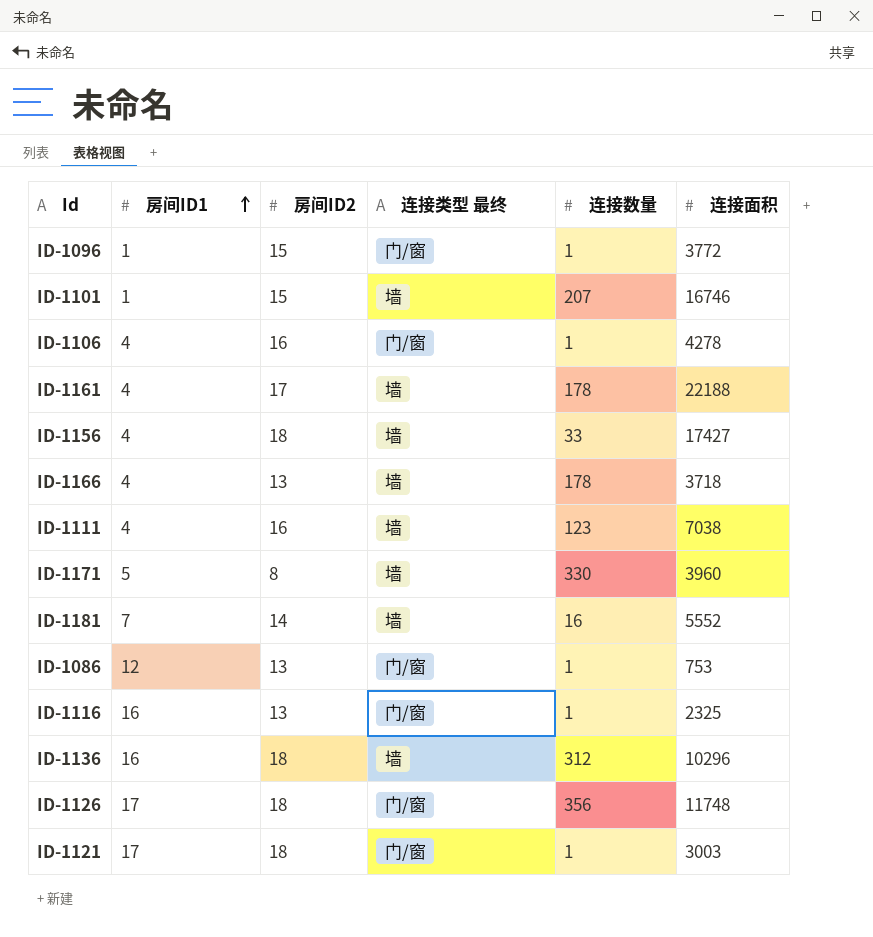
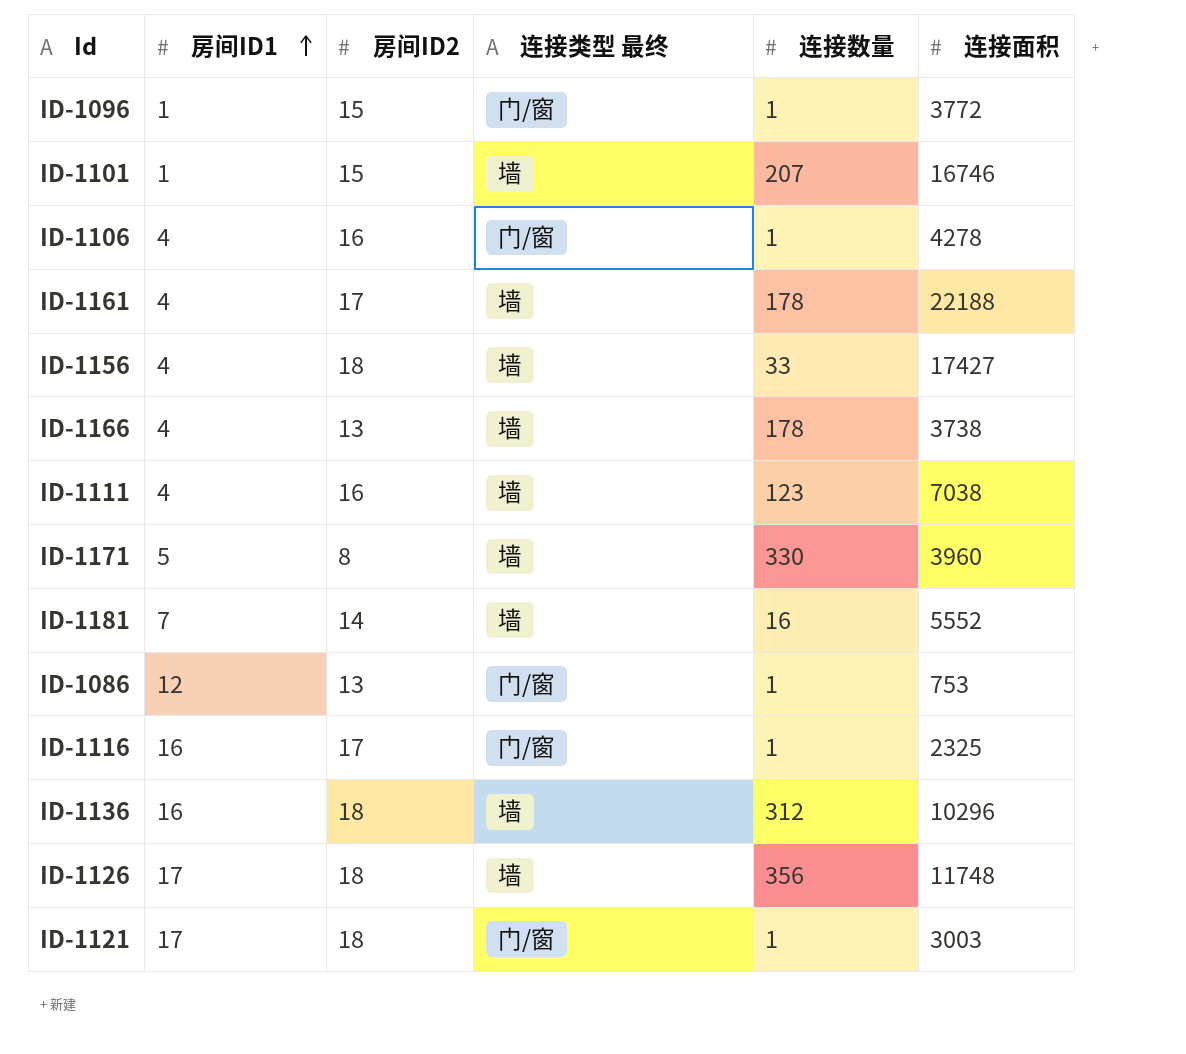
ID-1166 | 连接面积: 3718 -> 3738
ID-1116 | 房间ID2: 13 -> 17
ID-1126 | 连接类型 最终: 门/窗 -> 墙

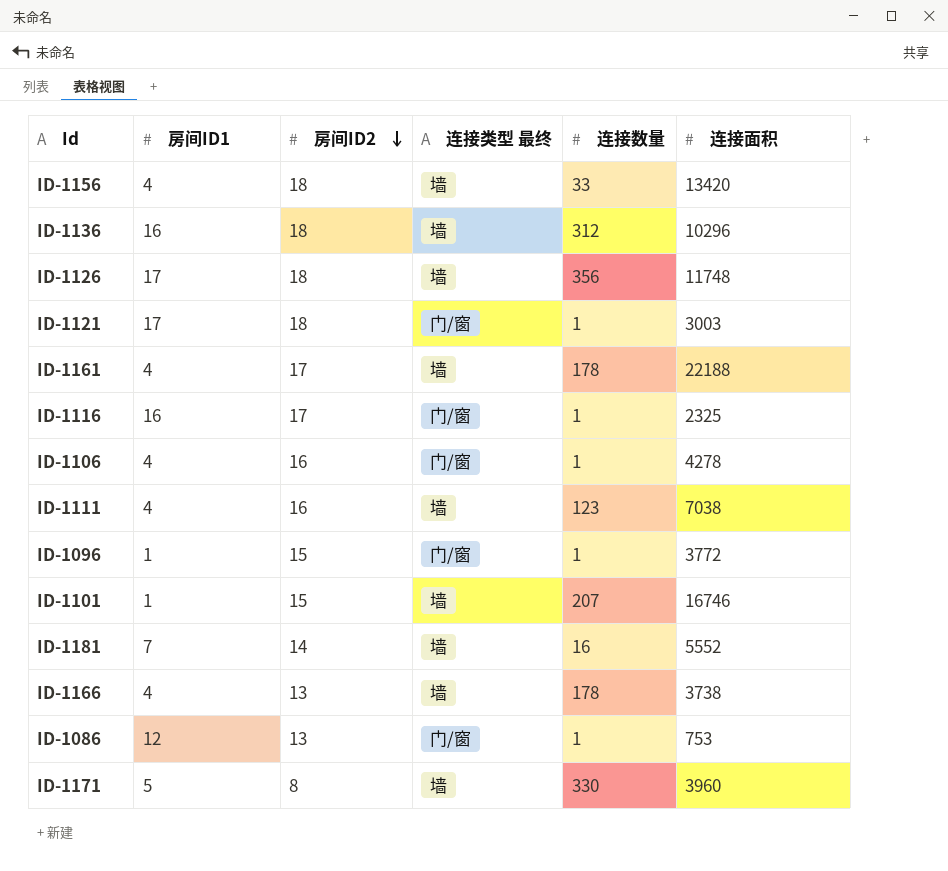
row order: 房间ID1 ascending -> 房间ID2 descending
ID-1156 | 连接面积: 17427 -> 13420

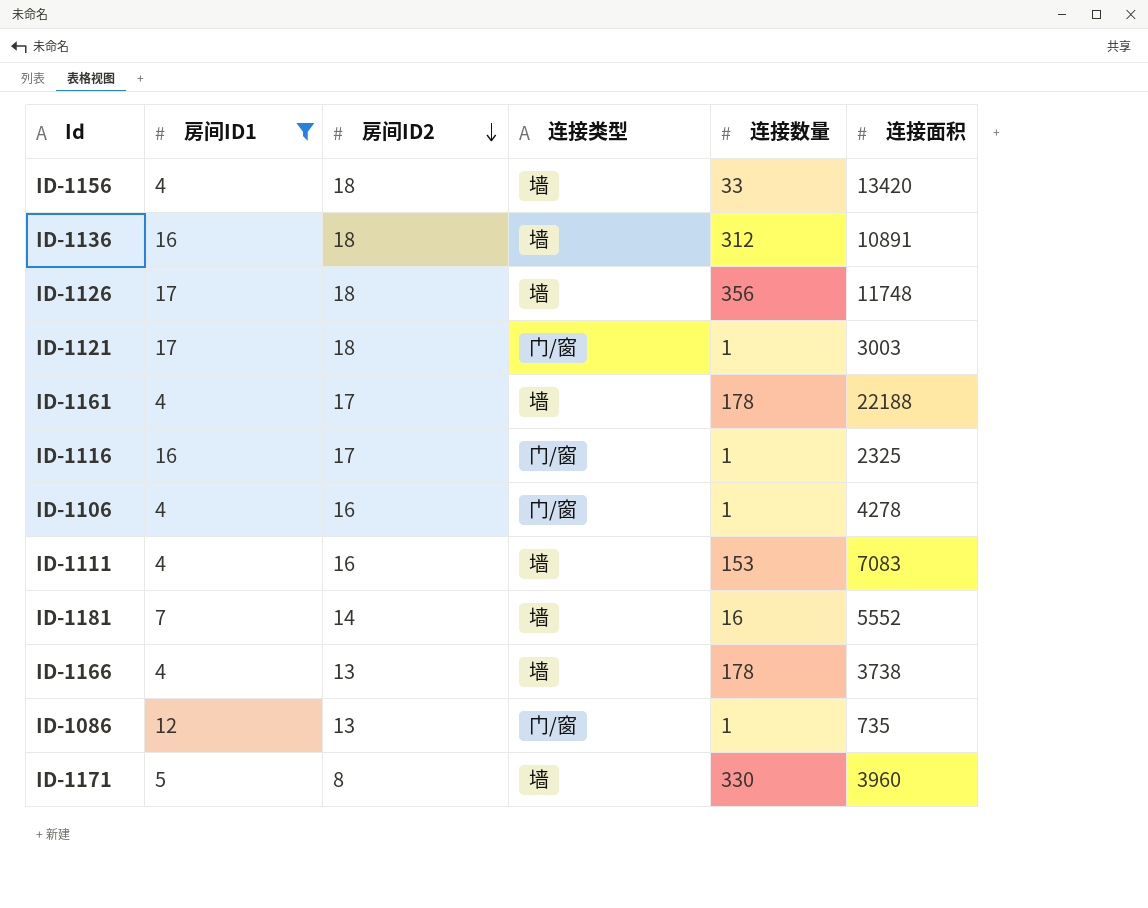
filter: none -> 房间ID1 != 1
column name: 连接类型 最终 -> 连接类型
ID-1136 | 连接面积: 10296 -> 10891
ID-1111 | 连接数量: 123 -> 153
ID-1111 | 连接面积: 7038 -> 7083
ID-1086 | 连接面积: 753 -> 735

